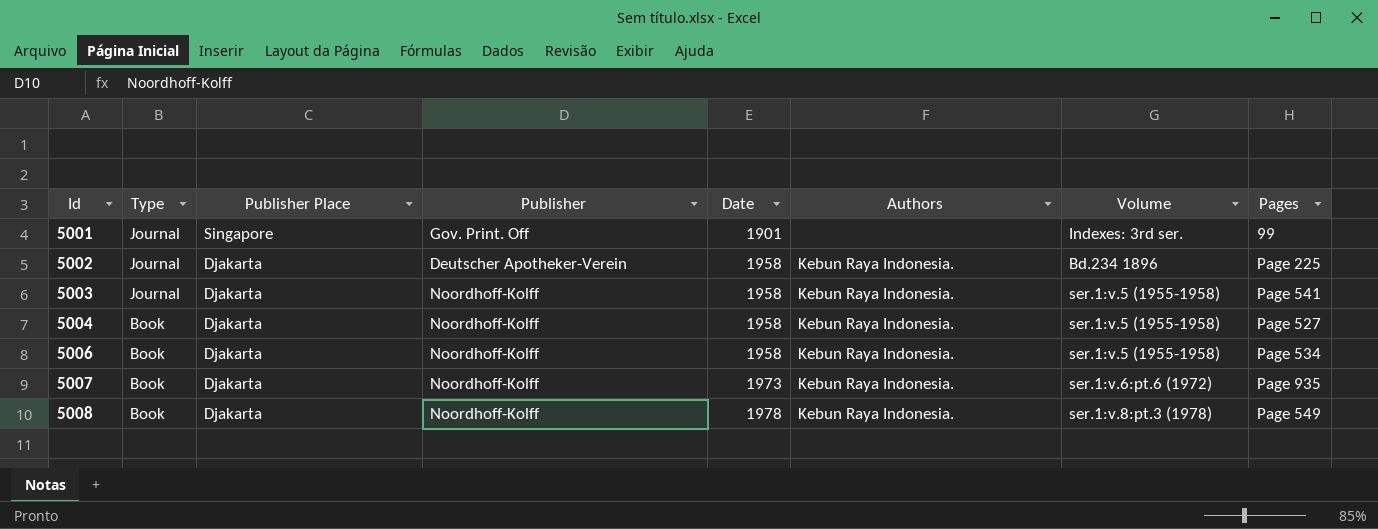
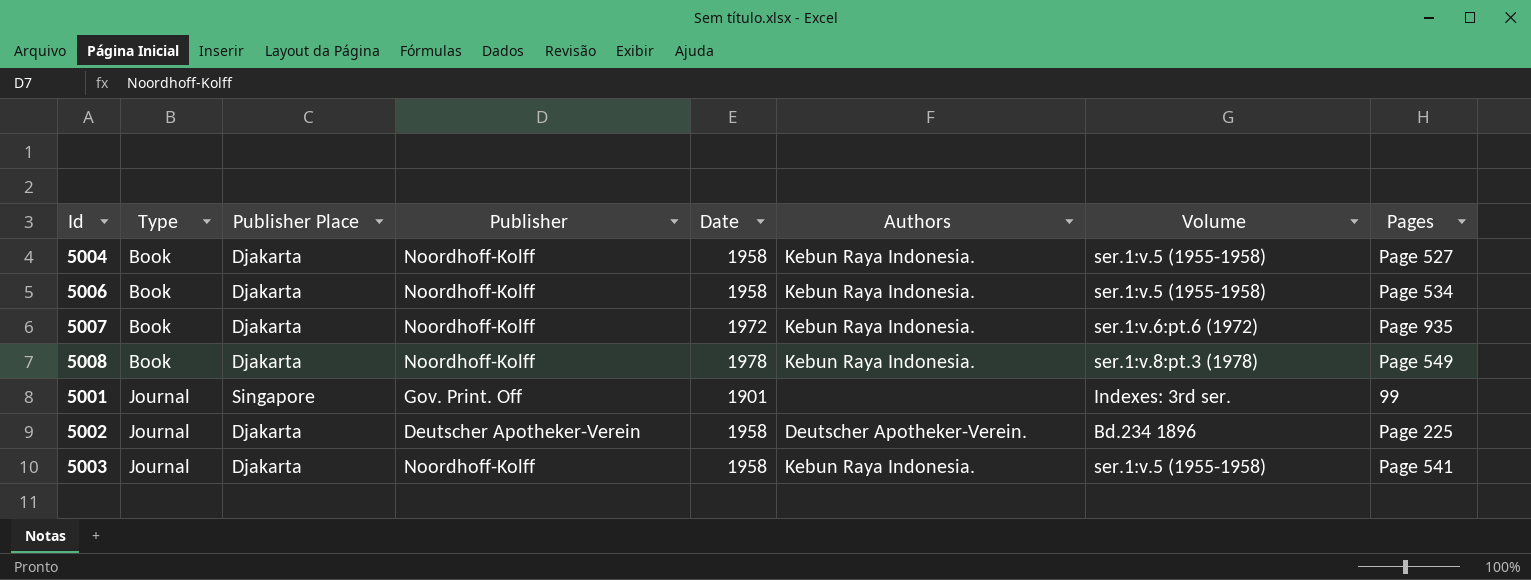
row order: Id ascending -> Type ascending
5007 | Date: 1973 -> 1972
5002 | Authors: Kebun Raya Indonesia. -> Deutscher Apotheker-Verein.

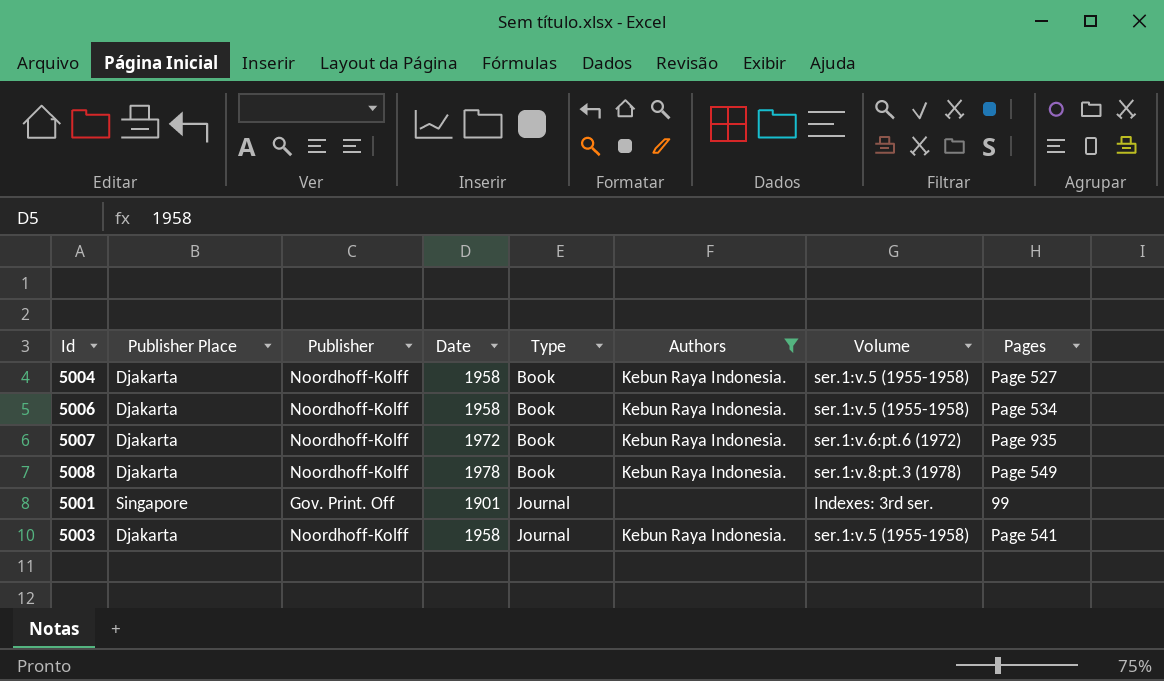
filter: none -> Authors != Deutscher Apotheker-Verein.
column Type | position: 2 -> 5

